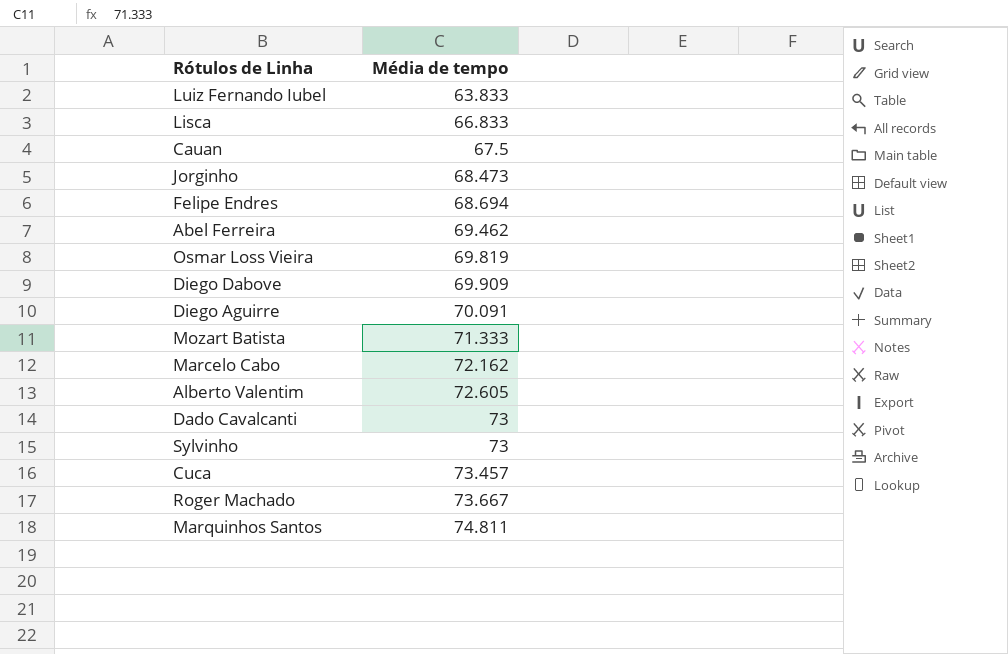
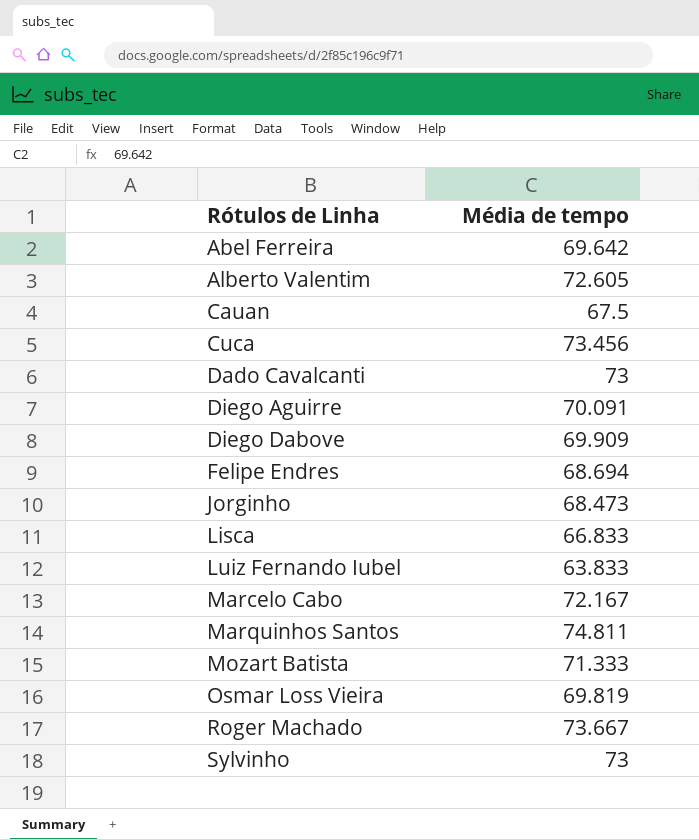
row order: Média de tempo ascending -> Rótulos de Linha ascending
Abel Ferreira | Média de tempo: 69.462 -> 69.642
Cuca | Média de tempo: 73.457 -> 73.456
Marcelo Cabo | Média de tempo: 72.162 -> 72.167

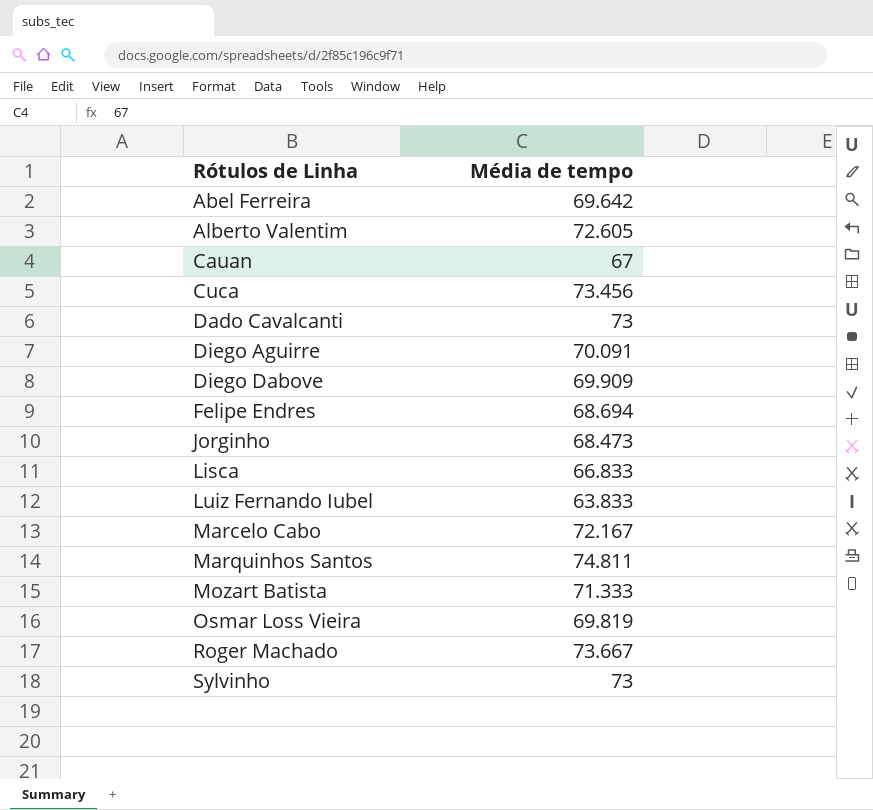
Cauan | Média de tempo: 67.5 -> 67

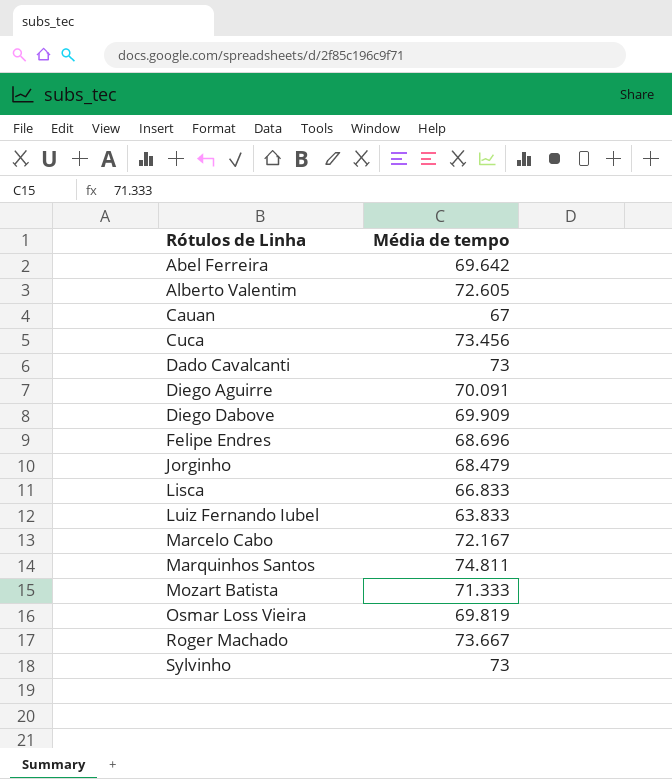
Felipe Endres | Média de tempo: 68.694 -> 68.696
Jorginho | Média de tempo: 68.473 -> 68.479

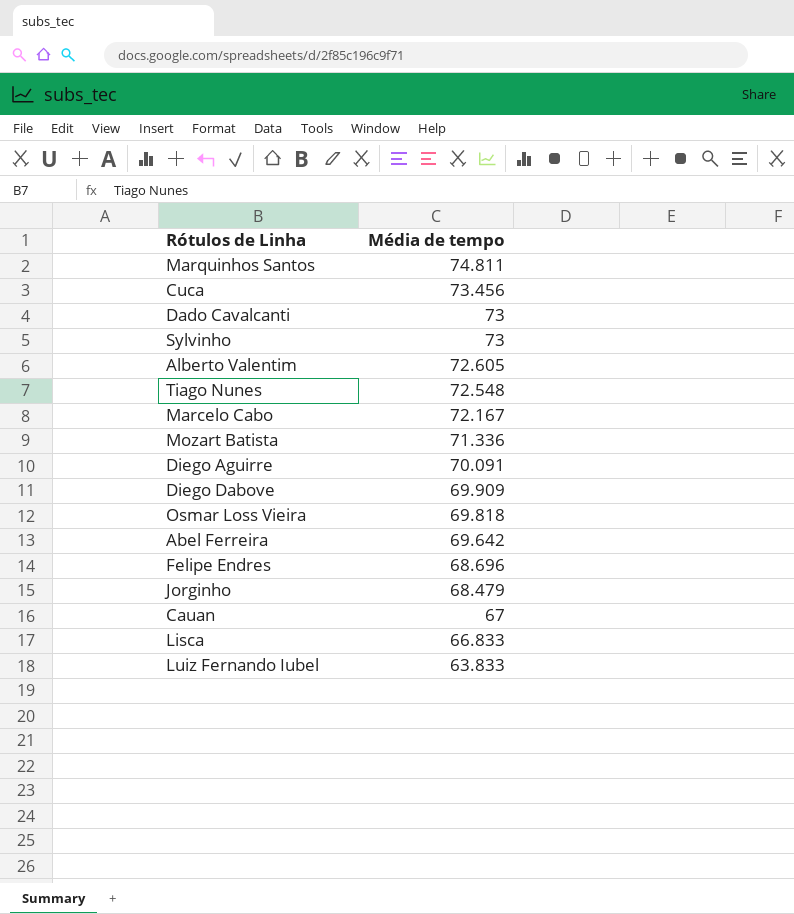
row order: Rótulos de Linha ascending -> Média de tempo descending
row Roger Machado: 73.667 -> none
row Tiago Nunes: none -> 72.548
Mozart Batista | Média de tempo: 71.333 -> 71.336
Osmar Loss Vieira | Média de tempo: 69.819 -> 69.818

